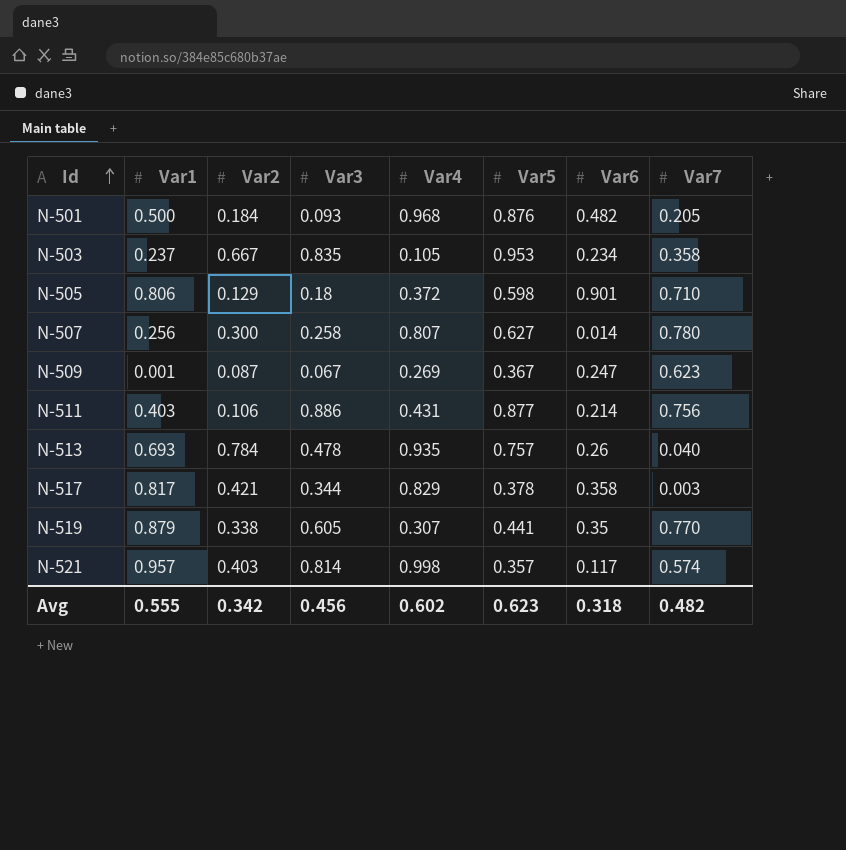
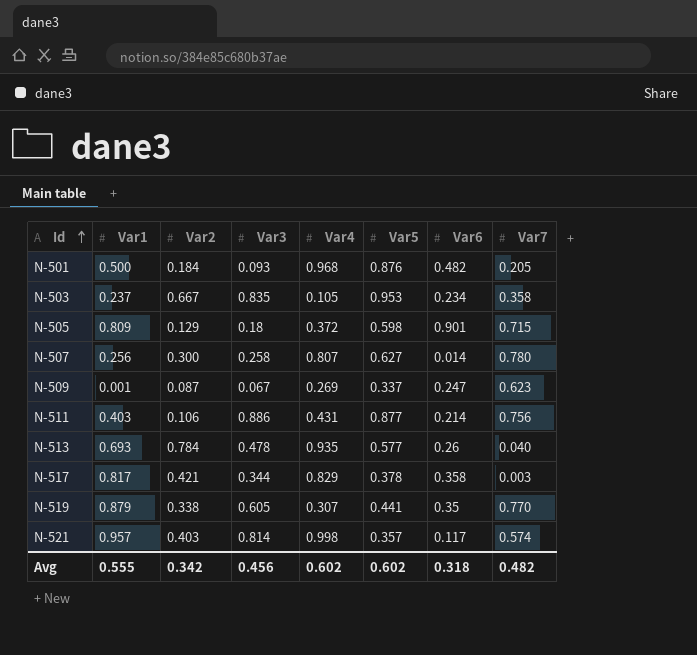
N-505 | Var1: 0.806 -> 0.809
N-505 | Var7: 0.710 -> 0.715
N-509 | Var5: 0.367 -> 0.337
N-513 | Var5: 0.757 -> 0.577
Avg | Var5: 0.623 -> 0.602

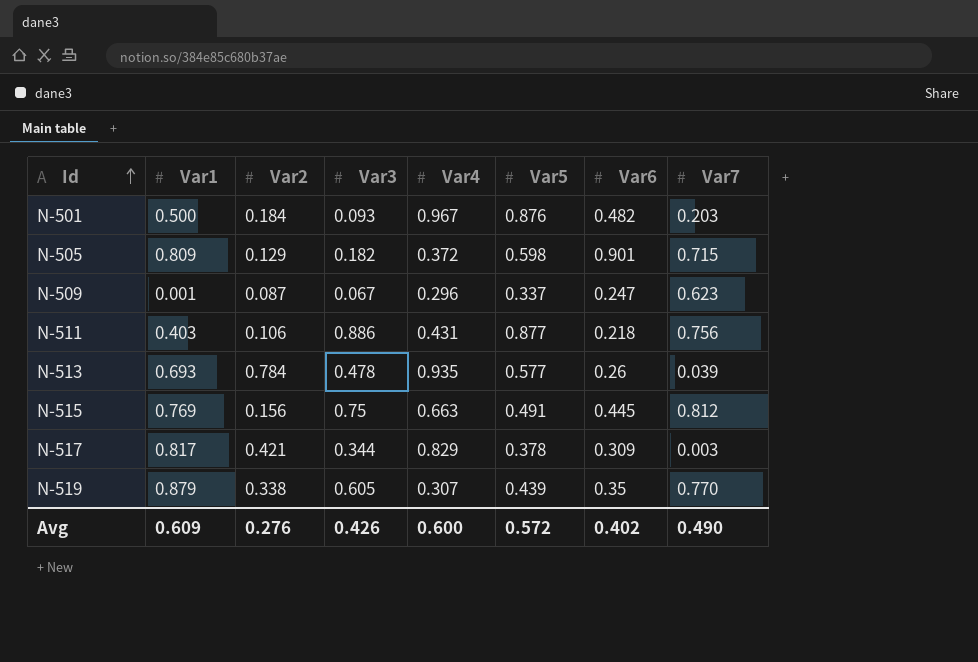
row N-503: 0.237 | 0.667 | 0.835 | 0.105 | 0.953 | 0.234 | 0.358 -> none
row N-507: 0.256 | 0.300 | 0.258 | 0.807 | 0.627 | 0.014 | 0.780 -> none
row N-521: 0.957 | 0.403 | 0.814 | 0.998 | 0.357 | 0.117 | 0.574 -> none
N-501 | Var4: 0.968 -> 0.967
N-501 | Var7: 0.205 -> 0.203
N-505 | Var3: 0.18 -> 0.182
N-509 | Var4: 0.269 -> 0.296
N-511 | Var6: 0.214 -> 0.218
N-513 | Var7: 0.040 -> 0.039
row N-515: none -> 0.769 | 0.156 | 0.75 | 0.663 | 0.491 | 0.445 | 0.812
N-517 | Var6: 0.358 -> 0.309
N-519 | Var5: 0.441 -> 0.439
Avg | Var1: 0.555 -> 0.609
Avg | Var2: 0.342 -> 0.276
Avg | Var3: 0.456 -> 0.426
Avg | Var4: 0.602 -> 0.600
Avg | Var5: 0.602 -> 0.572
Avg | Var6: 0.318 -> 0.402
Avg | Var7: 0.482 -> 0.490

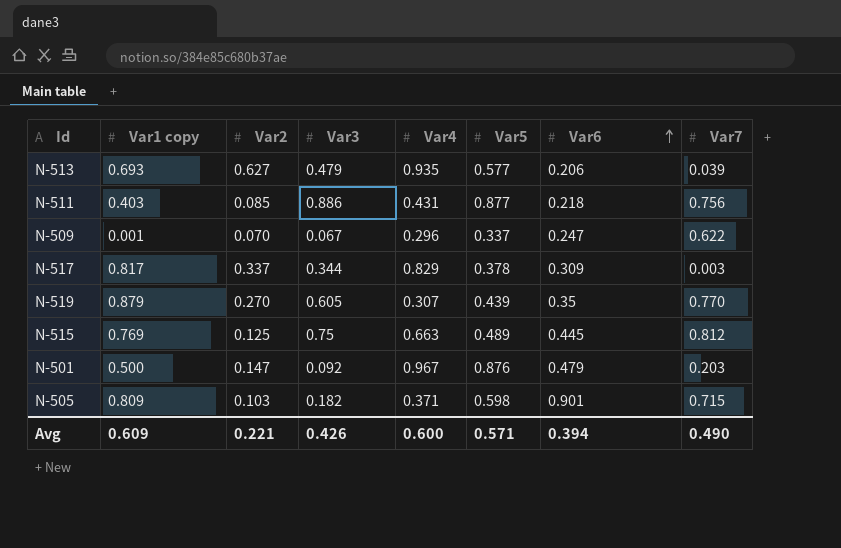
row order: Id ascending -> Var6 ascending
column name: Var1 -> Var1 copy
N-513 | Var2: 0.784 -> 0.627
N-513 | Var3: 0.478 -> 0.479
N-513 | Var6: 0.26 -> 0.206
N-511 | Var2: 0.106 -> 0.085
N-509 | Var2: 0.087 -> 0.070
N-509 | Var7: 0.623 -> 0.622
N-517 | Var2: 0.421 -> 0.337
N-519 | Var2: 0.338 -> 0.270
N-515 | Var2: 0.156 -> 0.125
N-515 | Var5: 0.491 -> 0.489
N-501 | Var2: 0.184 -> 0.147
N-501 | Var3: 0.093 -> 0.092
N-501 | Var6: 0.482 -> 0.479
N-505 | Var2: 0.129 -> 0.103
N-505 | Var4: 0.372 -> 0.371
Avg | Var2: 0.276 -> 0.221
Avg | Var5: 0.572 -> 0.571
Avg | Var6: 0.402 -> 0.394

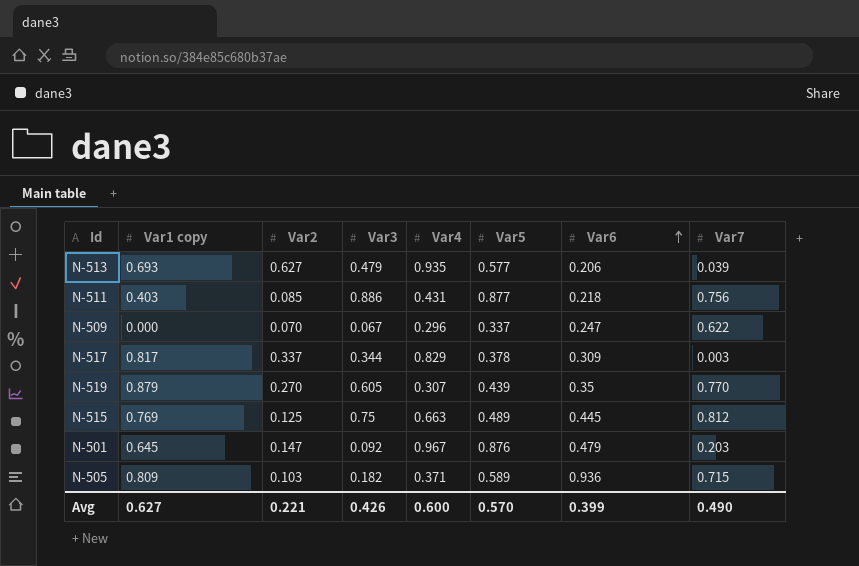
N-509 | Var1 copy: 0.001 -> 0.000
N-501 | Var1 copy: 0.500 -> 0.645
N-505 | Var5: 0.598 -> 0.589
N-505 | Var6: 0.901 -> 0.936
Avg | Var1 copy: 0.609 -> 0.627
Avg | Var5: 0.571 -> 0.570
Avg | Var6: 0.394 -> 0.399

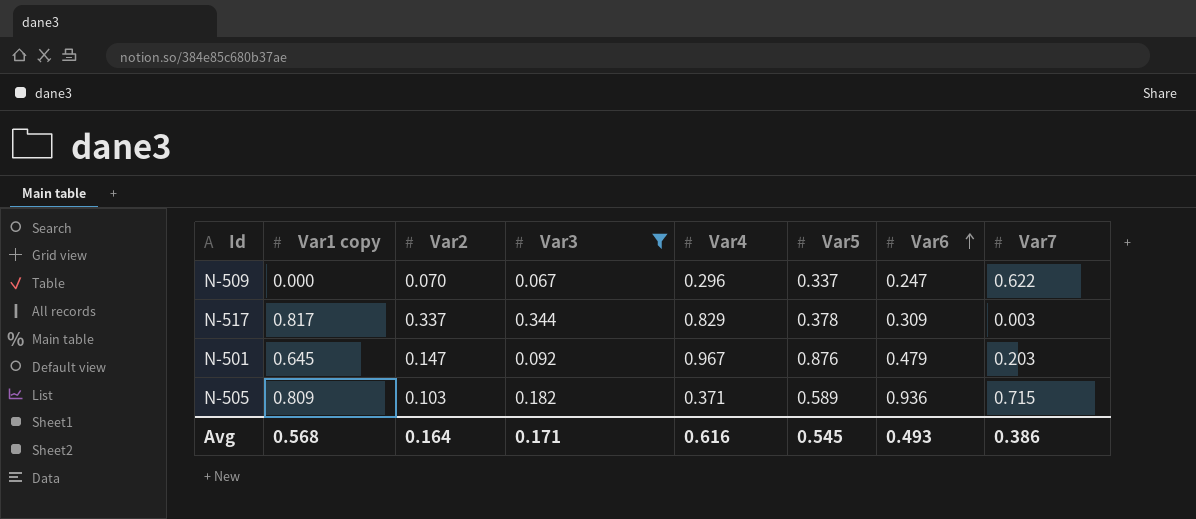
filter: none -> Var3 <= 0.344
Avg | Var1 copy: 0.627 -> 0.568
Avg | Var2: 0.221 -> 0.164
Avg | Var3: 0.426 -> 0.171
Avg | Var4: 0.600 -> 0.616
Avg | Var5: 0.570 -> 0.545
Avg | Var6: 0.399 -> 0.493
Avg | Var7: 0.490 -> 0.386

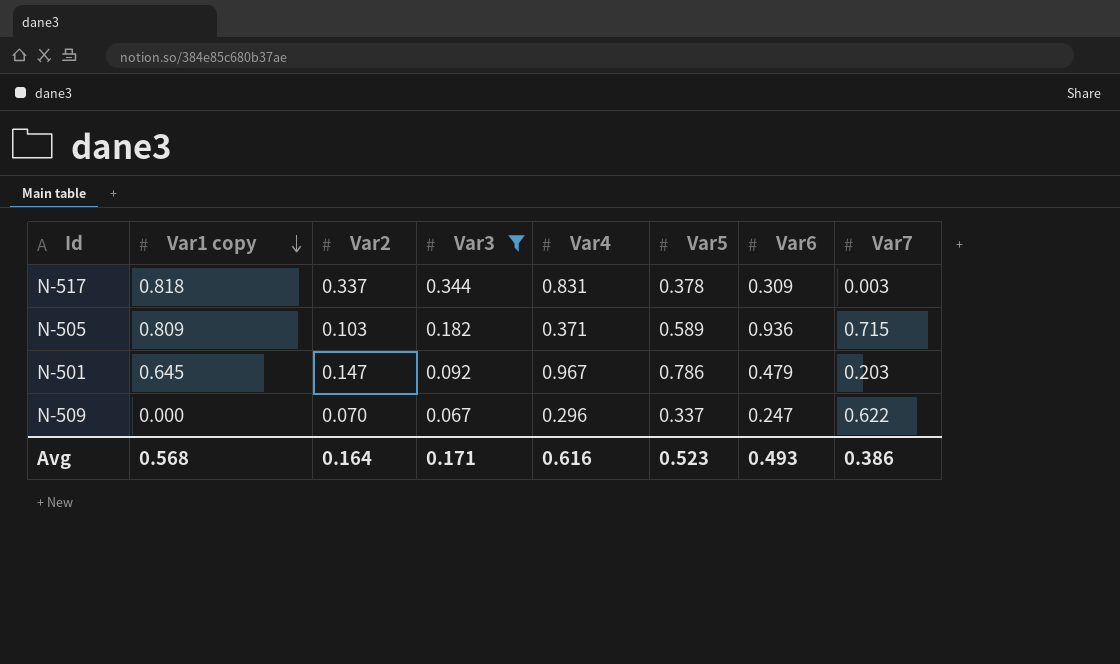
row order: Var6 ascending -> Var1 copy descending
N-517 | Var1 copy: 0.817 -> 0.818
N-517 | Var4: 0.829 -> 0.831
N-501 | Var5: 0.876 -> 0.786
Avg | Var5: 0.545 -> 0.523

